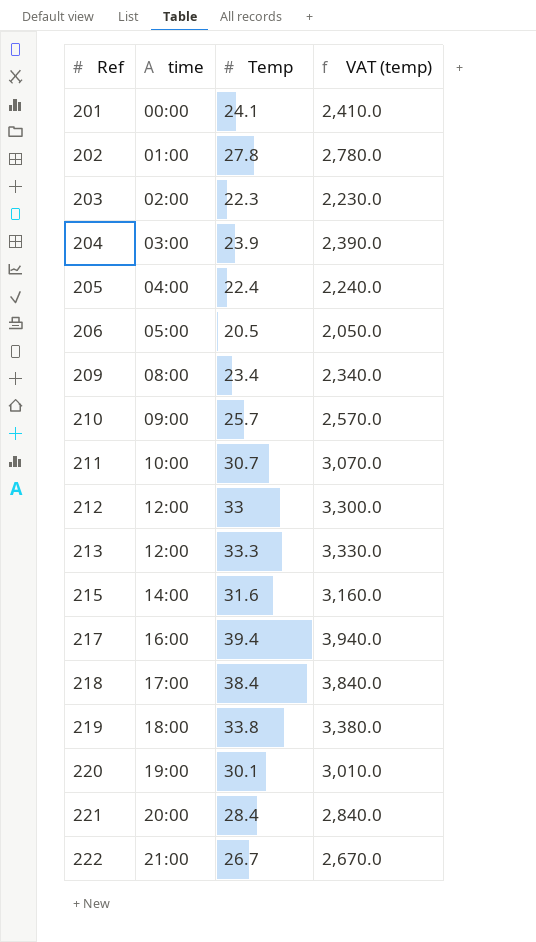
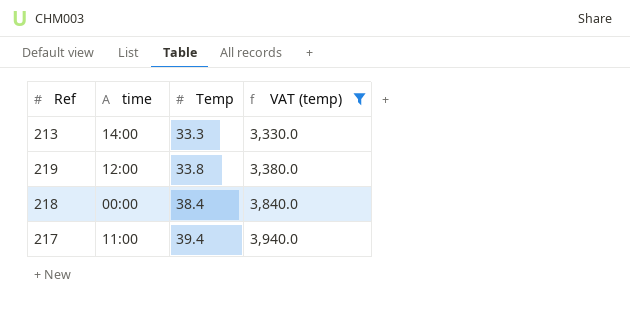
filter: none -> VAT (temp) >= 3,330.0
row order: Ref ascending -> Temp ascending
213 | time: 12:00 -> 14:00
219 | time: 18:00 -> 12:00
218 | time: 17:00 -> 00:00
217 | time: 16:00 -> 11:00

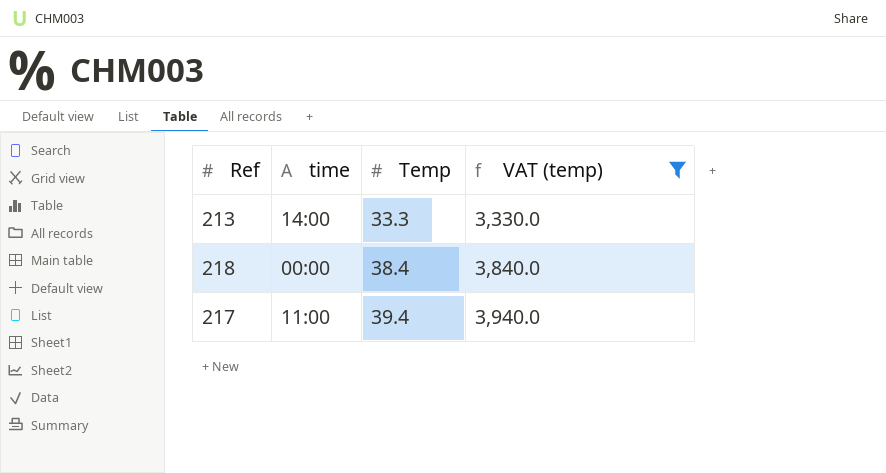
row 219: 12:00 | 33.8 | 3,380.0 -> none

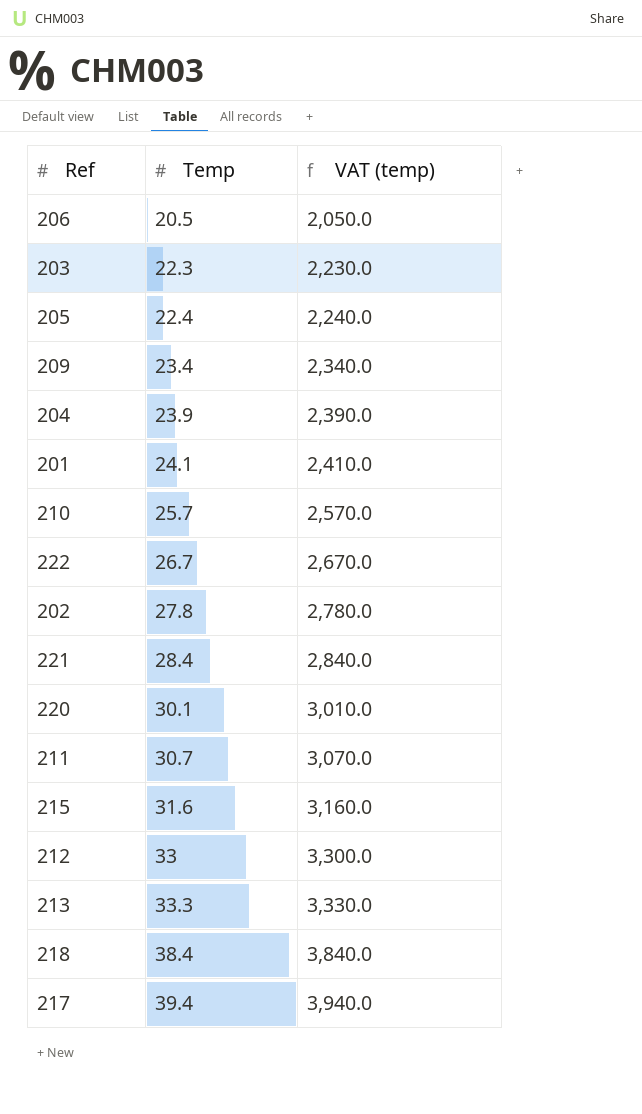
filter: VAT (temp) >= 3,330.0 -> none
column time | position: 2 -> none

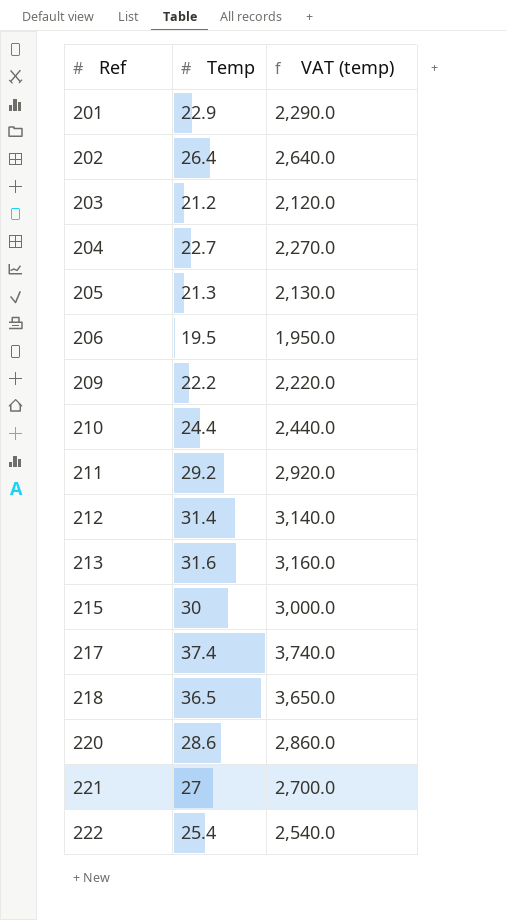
row order: Temp ascending -> Ref ascending
201 | Temp: 24.1 -> 22.9
201 | VAT (temp): 2,410.0 -> 2,290.0
202 | Temp: 27.8 -> 26.4
202 | VAT (temp): 2,780.0 -> 2,640.0
203 | Temp: 22.3 -> 21.2
203 | VAT (temp): 2,230.0 -> 2,120.0
204 | Temp: 23.9 -> 22.7
204 | VAT (temp): 2,390.0 -> 2,270.0
205 | Temp: 22.4 -> 21.3
205 | VAT (temp): 2,240.0 -> 2,130.0
206 | Temp: 20.5 -> 19.5
206 | VAT (temp): 2,050.0 -> 1,950.0
209 | Temp: 23.4 -> 22.2
209 | VAT (temp): 2,340.0 -> 2,220.0
210 | Temp: 25.7 -> 24.4
210 | VAT (temp): 2,570.0 -> 2,440.0
211 | Temp: 30.7 -> 29.2
211 | VAT (temp): 3,070.0 -> 2,920.0
212 | Temp: 33 -> 31.4
212 | VAT (temp): 3,300.0 -> 3,140.0
213 | Temp: 33.3 -> 31.6
213 | VAT (temp): 3,330.0 -> 3,160.0
215 | Temp: 31.6 -> 30
215 | VAT (temp): 3,160.0 -> 3,000.0
217 | Temp: 39.4 -> 37.4
217 | VAT (temp): 3,940.0 -> 3,740.0
218 | Temp: 38.4 -> 36.5
218 | VAT (temp): 3,840.0 -> 3,650.0
220 | Temp: 30.1 -> 28.6
220 | VAT (temp): 3,010.0 -> 2,860.0
221 | Temp: 28.4 -> 27
221 | VAT (temp): 2,840.0 -> 2,700.0
222 | Temp: 26.7 -> 25.4
222 | VAT (temp): 2,670.0 -> 2,540.0

